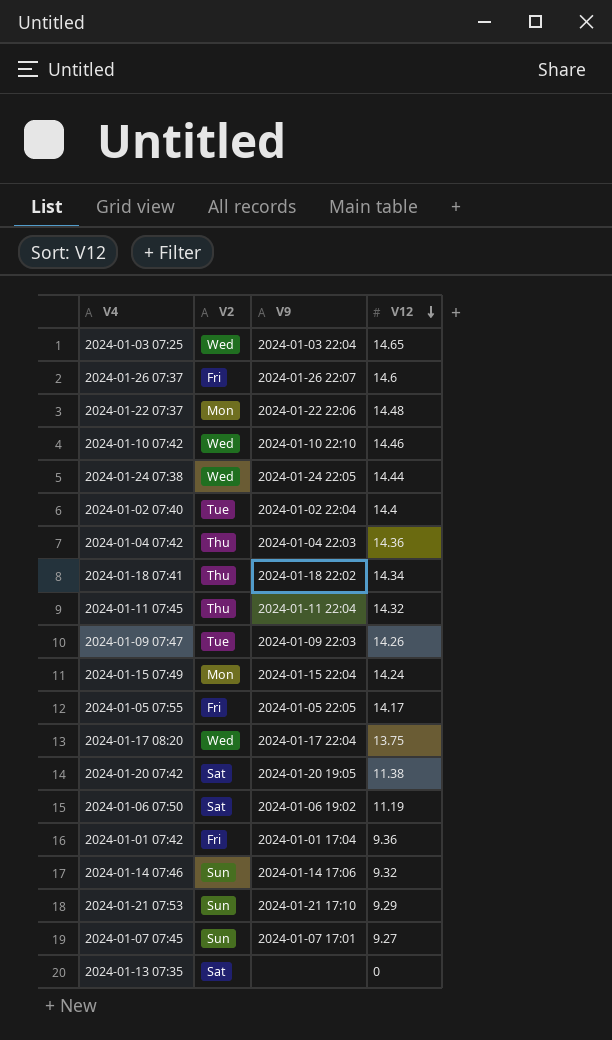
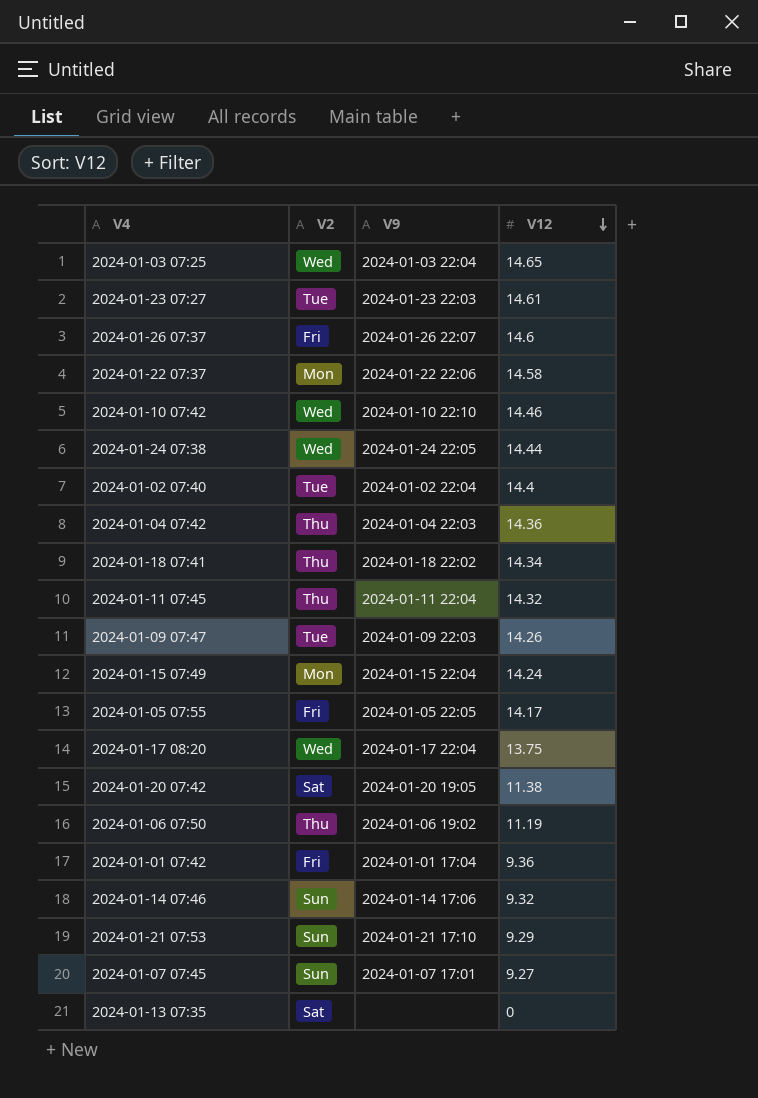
row 2024-01-23 07:27: none -> Tue | 2024-01-23 22:03 | 14.61
2024-01-22 07:37 | V12: 14.48 -> 14.58
2024-01-06 07:50 | V2: Sat -> Thu

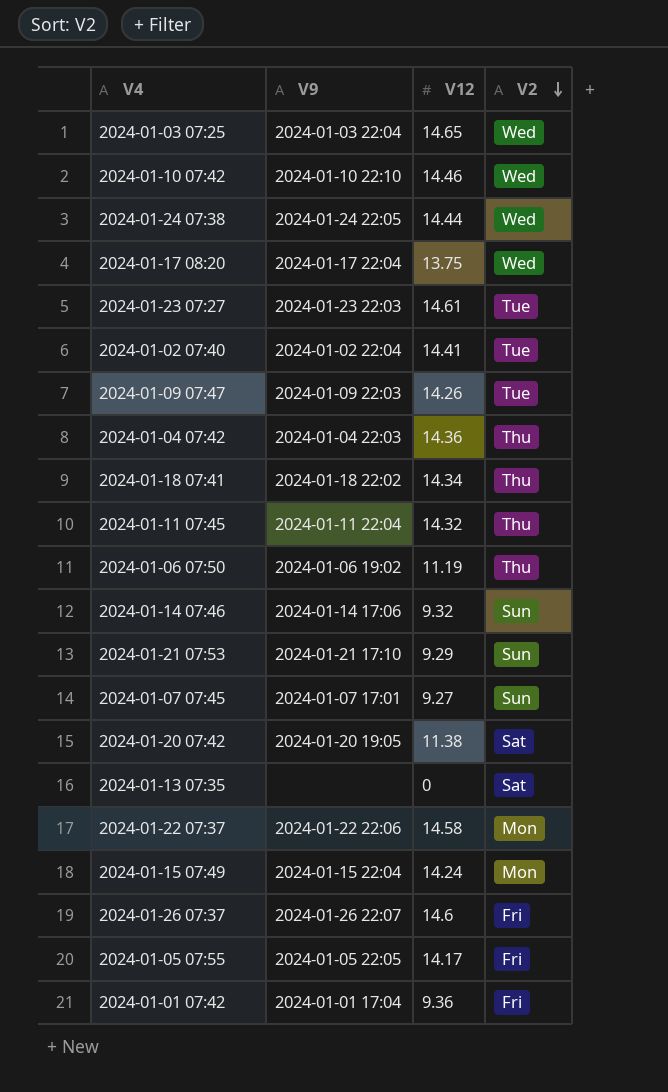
row order: V12 descending -> V2 descending
column V2 | position: 2 -> 4
2024-01-02 07:40 | V12: 14.4 -> 14.41

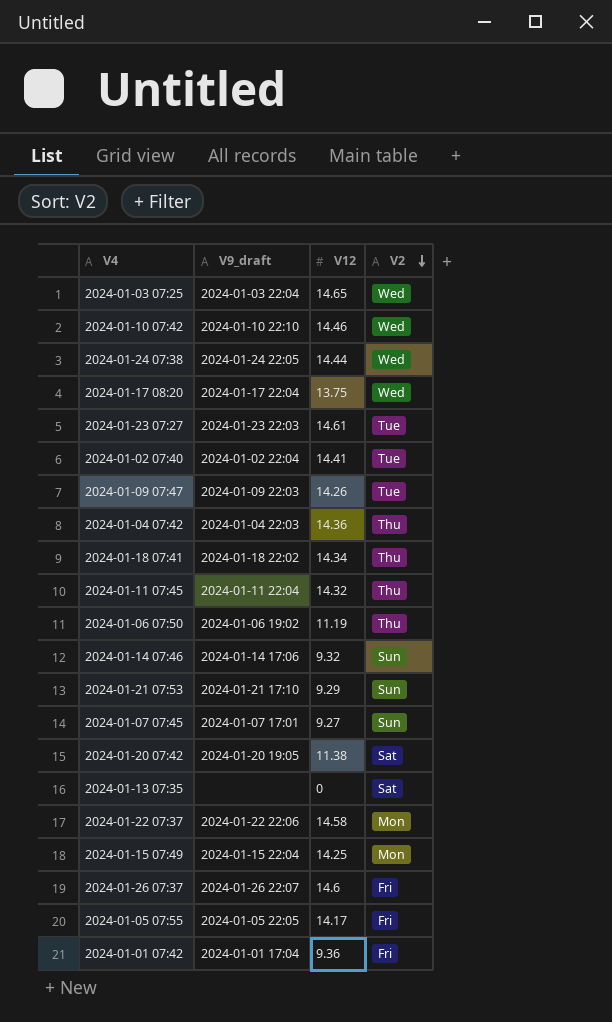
column name: V9 -> V9_draft
2024-01-15 07:49 | V12: 14.24 -> 14.25

